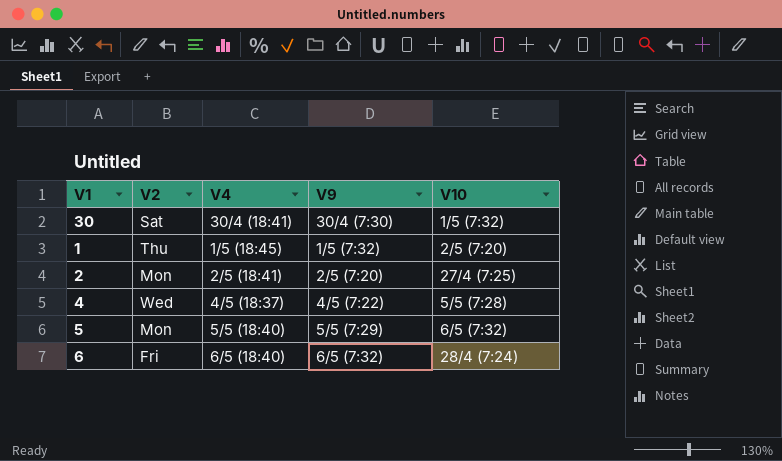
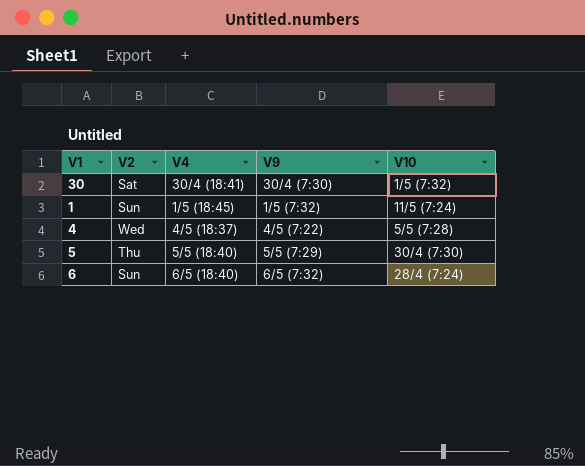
row 2: Mon | 2/5 (18:41) | 2/5 (7:20) | 27/4 (7:25) -> none
1 | V2: Thu -> Sun
1 | V10: 2/5 (7:20) -> 11/5 (7:24)
5 | V2: Mon -> Thu
5 | V10: 6/5 (7:32) -> 30/4 (7:30)
6 | V2: Fri -> Sun

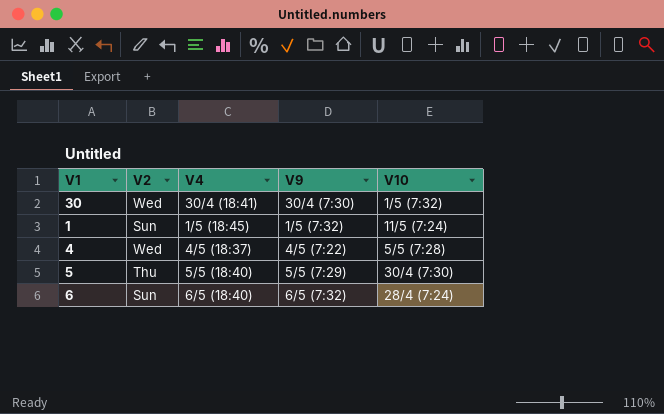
30 | V2: Sat -> Wed

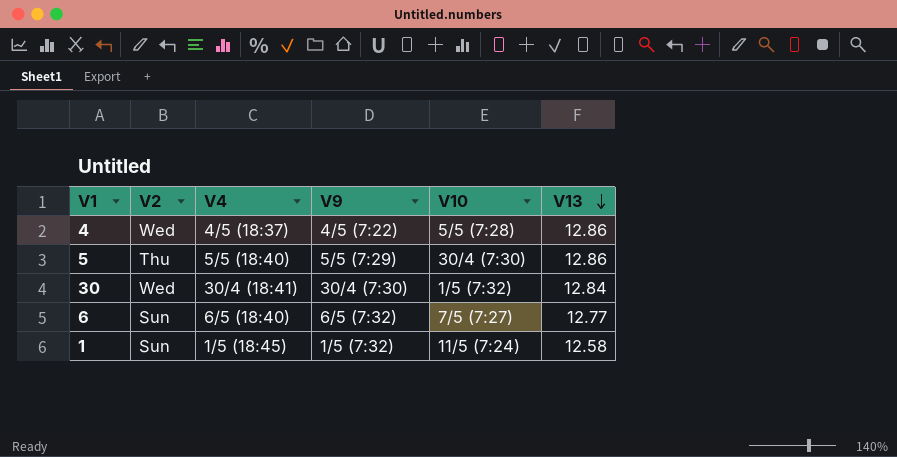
row order: none -> V13 descending
column V13 | position: none -> 6
6 | V10: 28/4 (7:24) -> 7/5 (7:27)

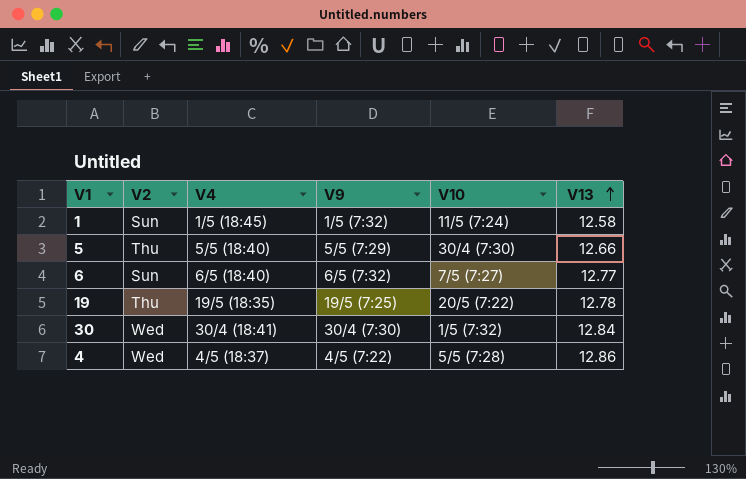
row order: V13 descending -> V13 ascending
5 | V13: 12.86 -> 12.66
row 19: none -> Thu | 19/5 (18:35) | 19/5 (7:25) | 20/5 (7:22) | 12.78

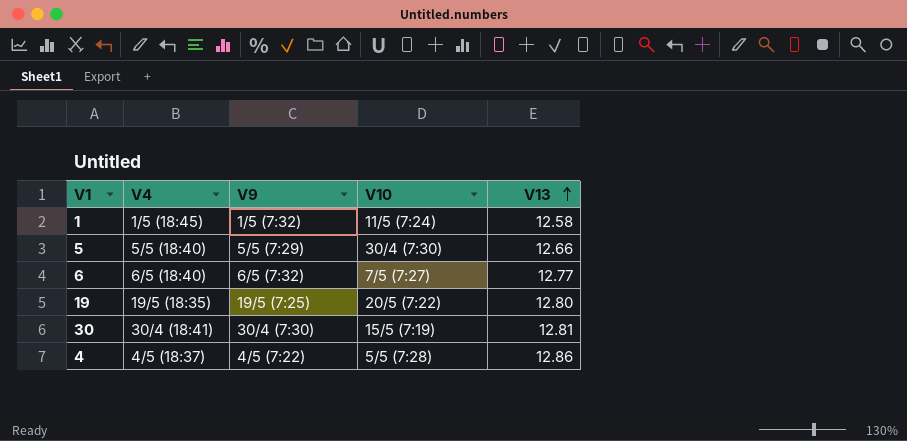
column V2 | position: 2 -> none
19 | V13: 12.78 -> 12.80
30 | V10: 1/5 (7:32) -> 15/5 (7:19)
30 | V13: 12.84 -> 12.81

